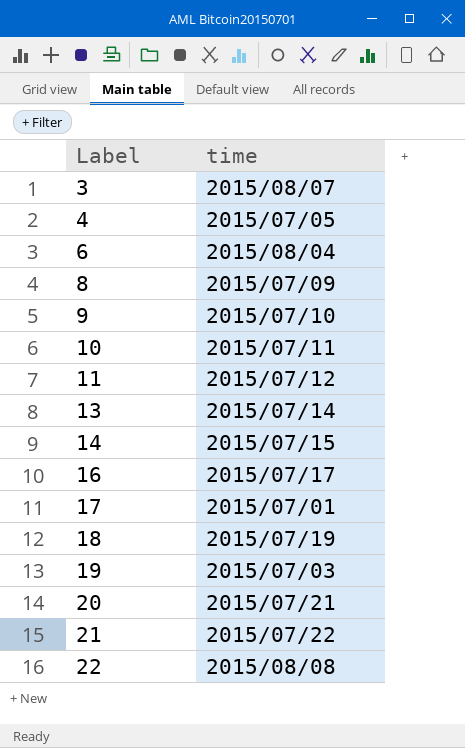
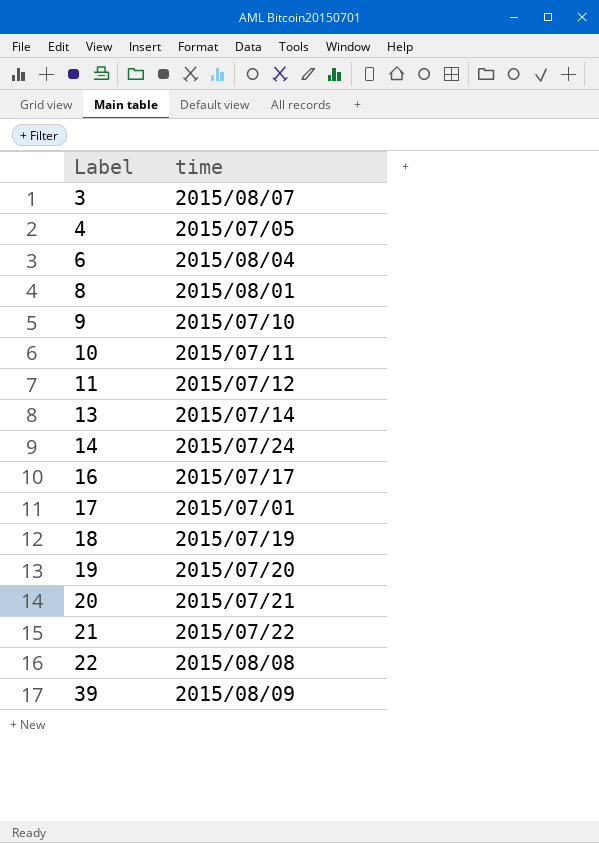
8 | time: 2015/07/09 -> 2015/08/01
14 | time: 2015/07/15 -> 2015/07/24
19 | time: 2015/07/03 -> 2015/07/20
row 39: none -> 2015/08/09

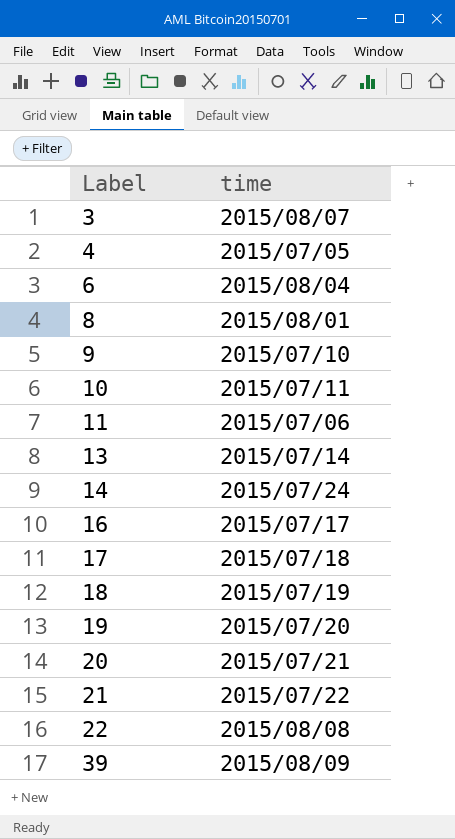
11 | time: 2015/07/12 -> 2015/07/06
17 | time: 2015/07/01 -> 2015/07/18

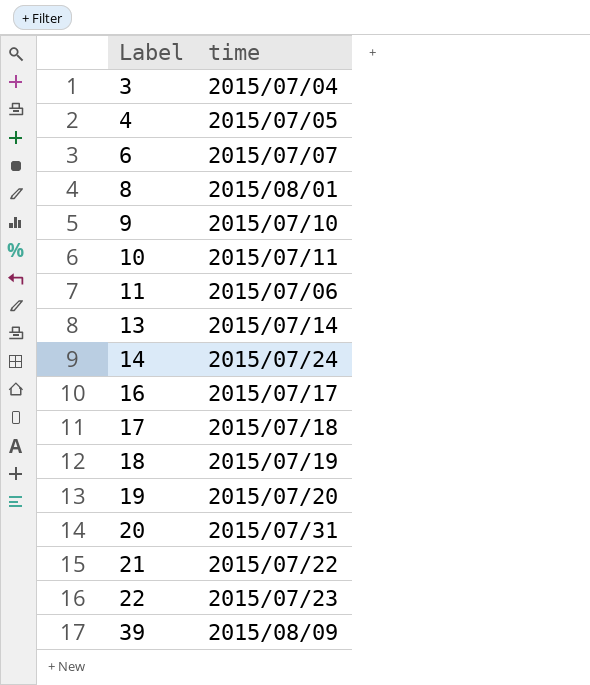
3 | time: 2015/08/07 -> 2015/07/04
6 | time: 2015/08/04 -> 2015/07/07
20 | time: 2015/07/21 -> 2015/07/31
22 | time: 2015/08/08 -> 2015/07/23

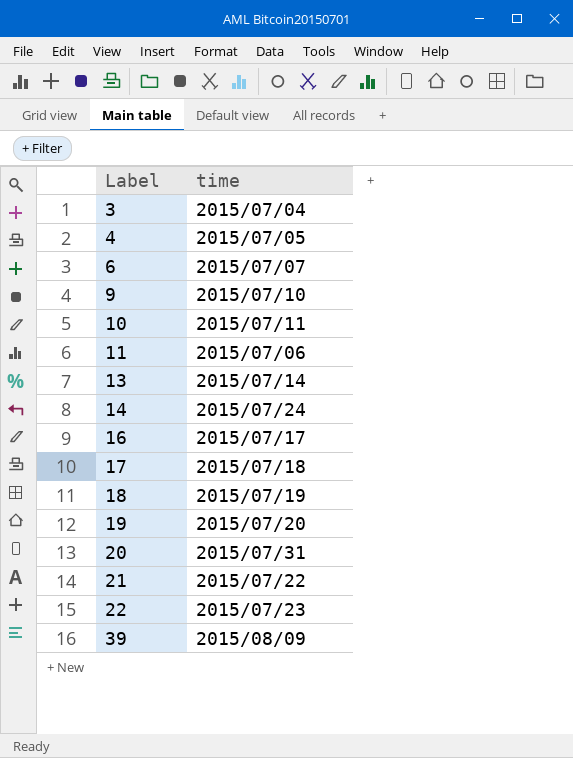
row 8: 2015/08/01 -> none

